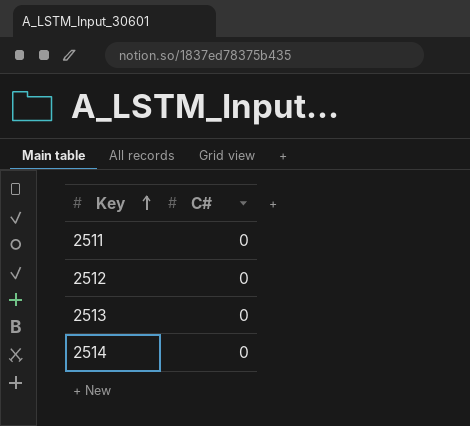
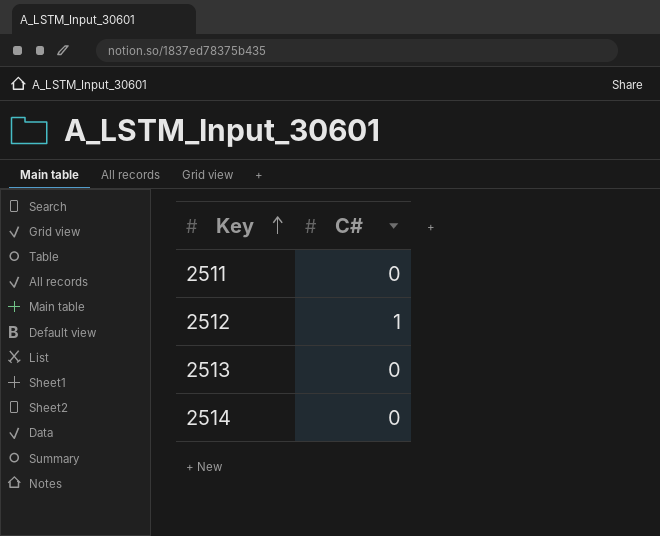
2512 | C#: 0 -> 1

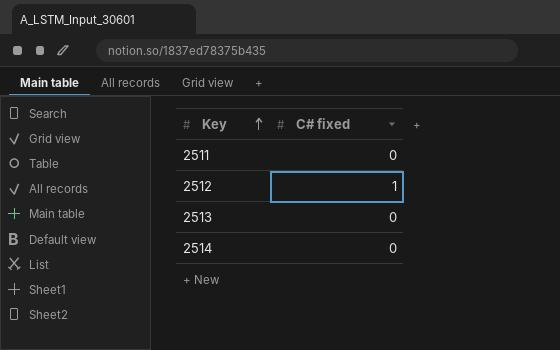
column name: C# -> C# fixed

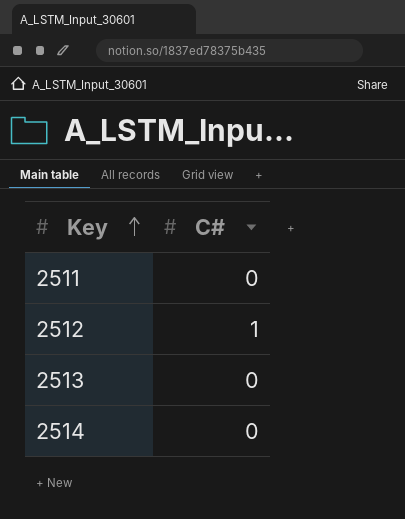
column name: C# fixed -> C#

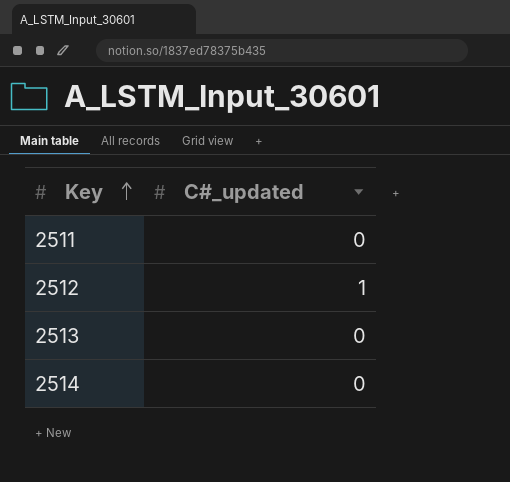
column name: C# -> C#_updated

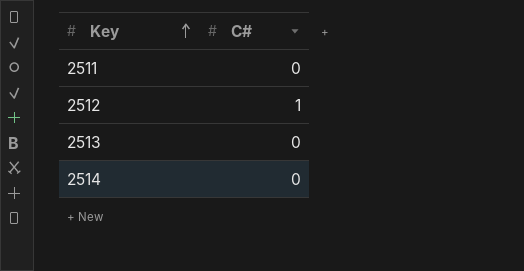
column name: C#_updated -> C#

